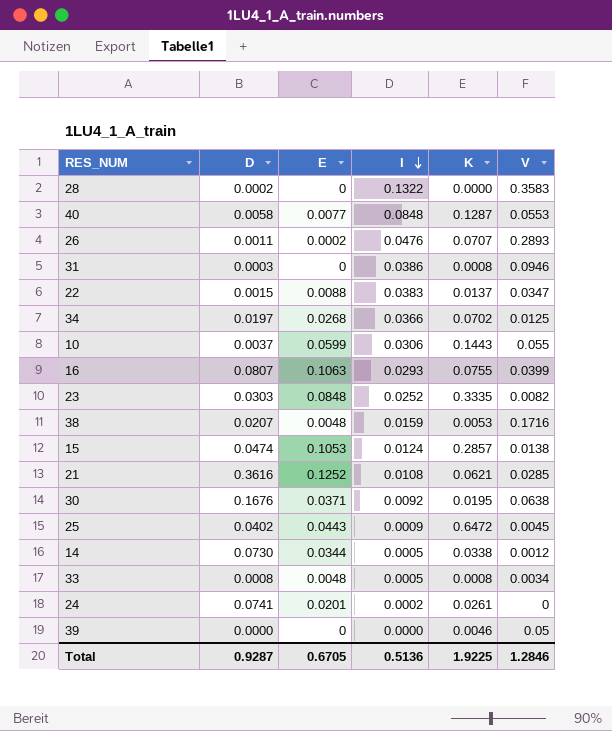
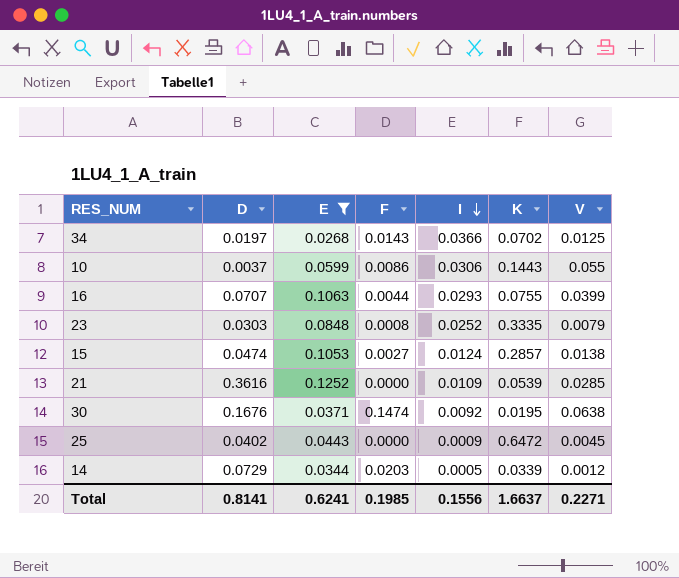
filter: none -> E >= 0.0268
column F | position: none -> 4
16 | D: 0.0807 -> 0.0707
23 | V: 0.0082 -> 0.0079
21 | I: 0.0108 -> 0.0109
21 | K: 0.0621 -> 0.0539
14 | D: 0.0730 -> 0.0729
14 | K: 0.0338 -> 0.0339
Total | D: 0.9287 -> 0.8141
Total | E: 0.6705 -> 0.6241
Total | I: 0.5136 -> 0.1556
Total | K: 1.9225 -> 1.6637
Total | V: 1.2846 -> 0.2271

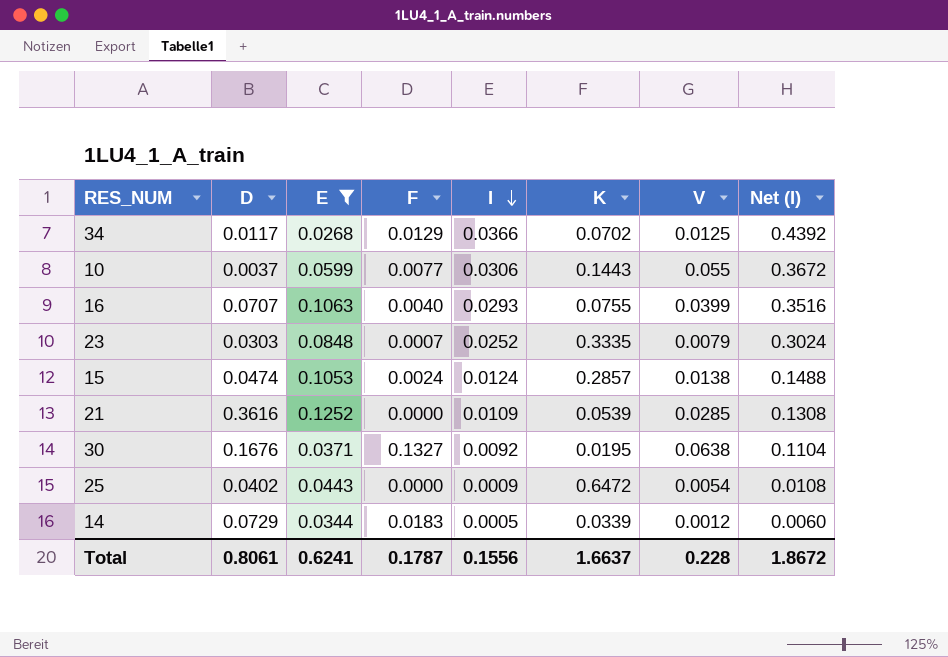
column Net (I) | formula: none -> [I] * 12
34 | D: 0.0197 -> 0.0117
34 | F: 0.0143 -> 0.0129
10 | F: 0.0086 -> 0.0077
16 | F: 0.0044 -> 0.0040
23 | F: 0.0008 -> 0.0007
15 | F: 0.0027 -> 0.0024
30 | F: 0.1474 -> 0.1327
25 | V: 0.0045 -> 0.0054
14 | F: 0.0203 -> 0.0183
Total | D: 0.8141 -> 0.8061
Total | F: 0.1985 -> 0.1787
Total | V: 0.2271 -> 0.228

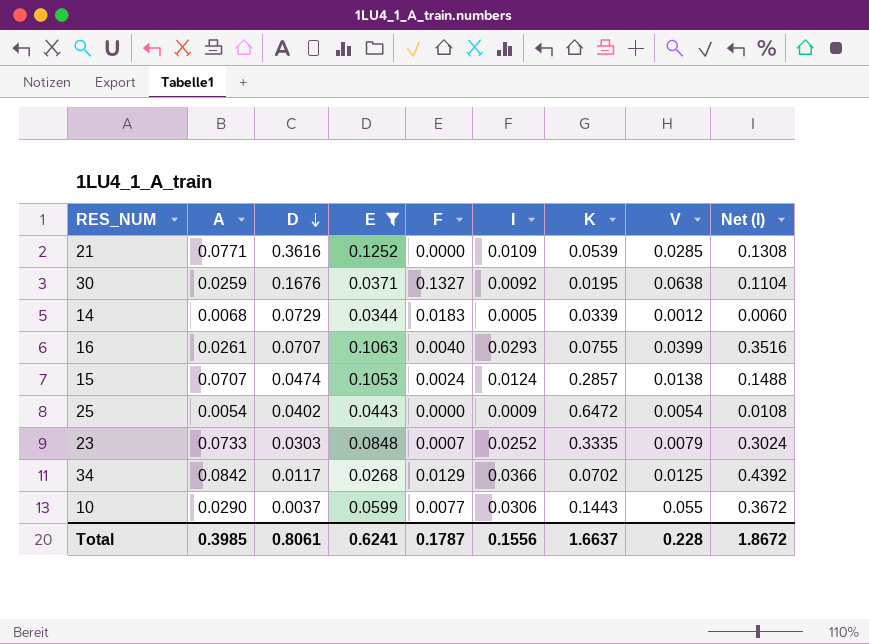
row order: I descending -> D descending
column A | position: none -> 2

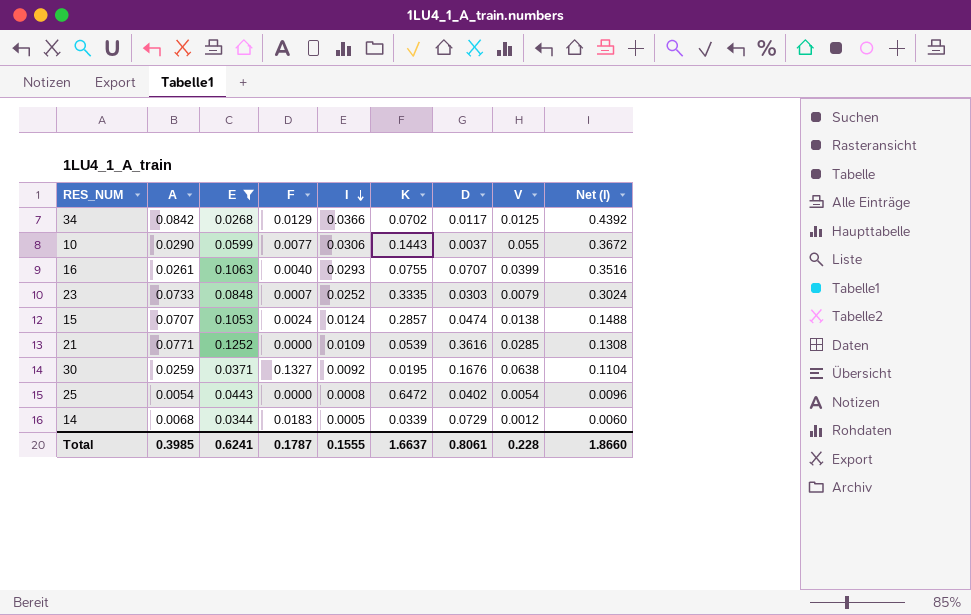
row order: D descending -> I descending
column D | position: 3 -> 7
25 | I: 0.0009 -> 0.0008
25 | Net (I): 0.0108 -> 0.0096
Total | I: 0.1556 -> 0.1555
Total | Net (I): 1.8672 -> 1.8660

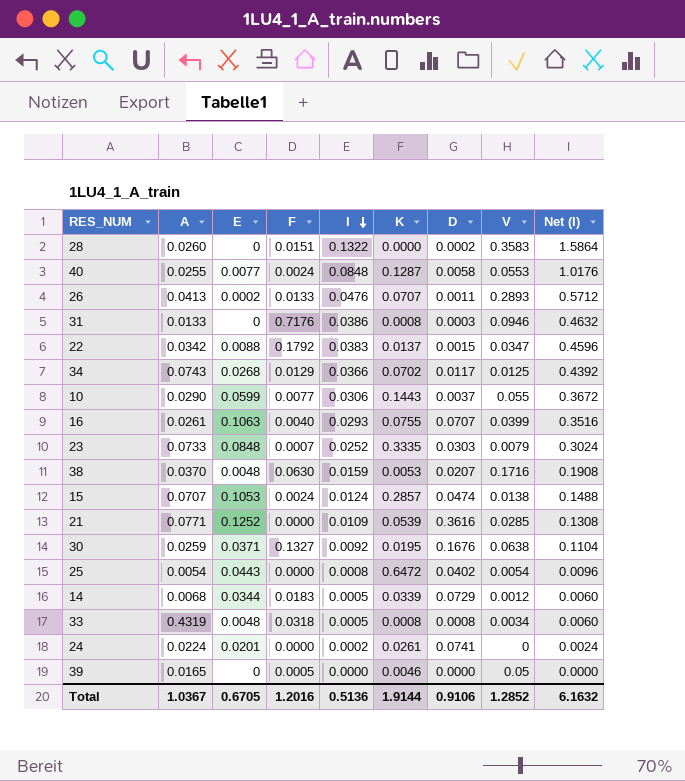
filter: E >= 0.0268 -> none
34 | A: 0.0842 -> 0.0743
Total | A: 0.3985 -> 1.0367
Total | E: 0.6241 -> 0.6705
Total | F: 0.1787 -> 1.2016
Total | I: 0.1555 -> 0.5136
Total | K: 1.6637 -> 1.9144
Total | D: 0.8061 -> 0.9106
Total | V: 0.228 -> 1.2852
Total | Net (I): 1.8660 -> 6.1632

